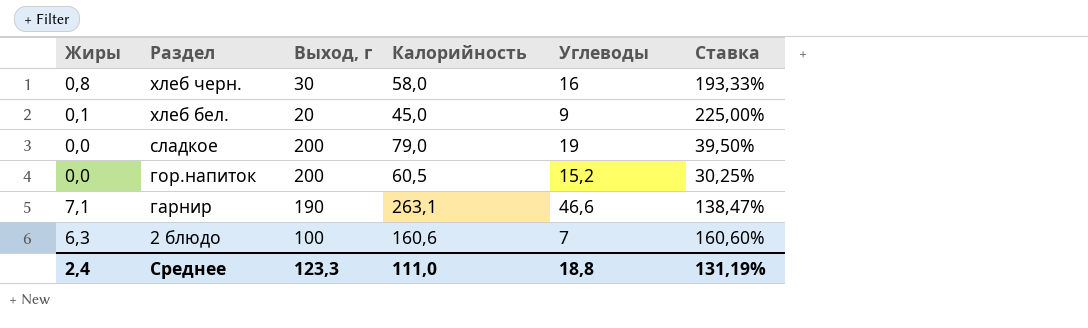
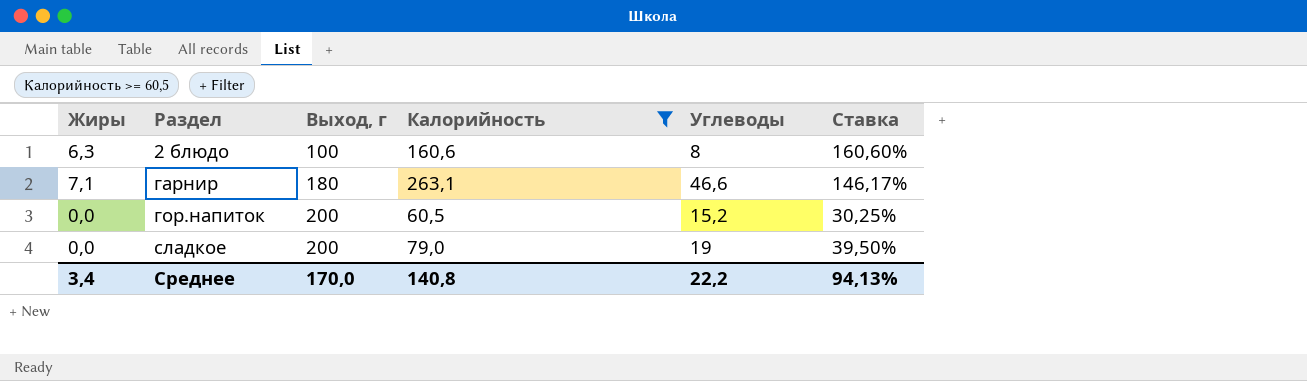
filter: none -> Калорийность >= 60,5
row order: Раздел descending -> Раздел ascending
2 блюдо | Углеводы: 7 -> 8
гарнир | Выход, г: 190 -> 180
гарнир | Ставка: 138,47% -> 146,17%
Среднее | Жиры: 2,4 -> 3,4
Среднее | Выход, г: 123,3 -> 170,0
Среднее | Калорийность: 111,0 -> 140,8
Среднее | Углеводы: 18,8 -> 22,2
Среднее | Ставка: 131,19% -> 94,13%

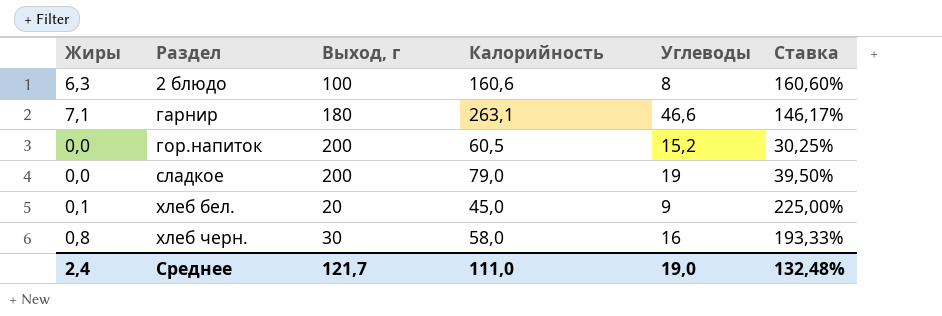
filter: Калорийность >= 60,5 -> none
Среднее | Жиры: 3,4 -> 2,4
Среднее | Выход, г: 170,0 -> 121,7
Среднее | Калорийность: 140,8 -> 111,0
Среднее | Углеводы: 22,2 -> 19,0
Среднее | Ставка: 94,13% -> 132,48%

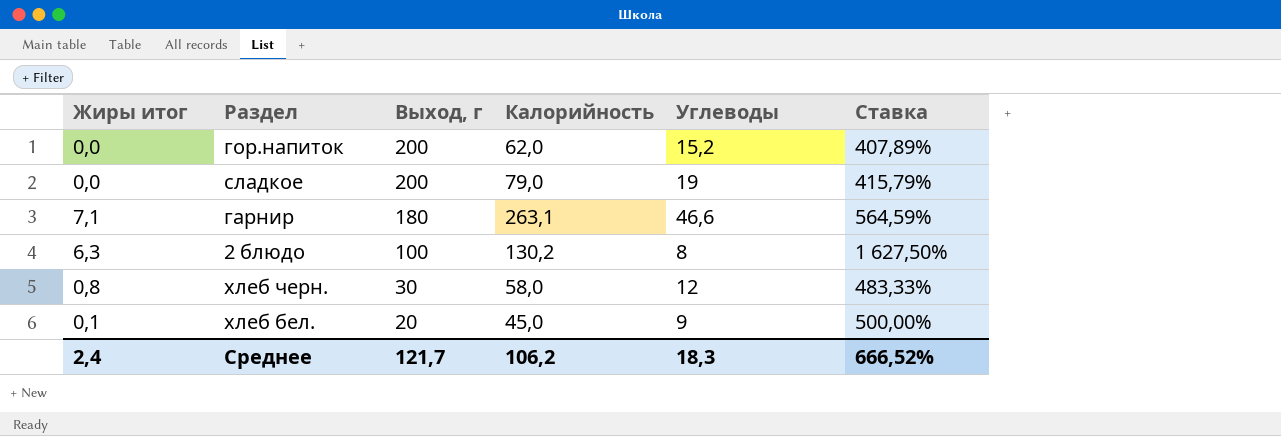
row order: Раздел ascending -> Выход, г descending
column name: Жиры -> Жиры итог
column Ставка | formula: [Калорийность] / [Выход, г] -> [Калорийность] / [Углеводы]
гор.напиток | Калорийность: 60,5 -> 62,0
2 блюдо | Калорийность: 160,6 -> 130,2
хлеб черн. | Углеводы: 16 -> 12
Среднее | Калорийность: 111,0 -> 106,2
Среднее | Углеводы: 19,0 -> 18,3
Среднее | Ставка: 132,48% -> 666,52%

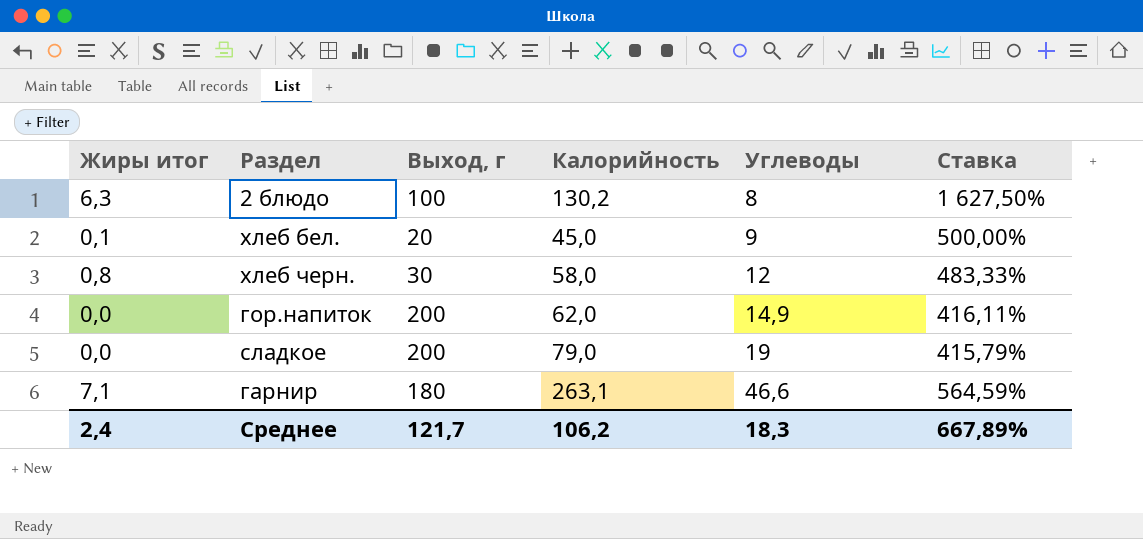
row order: Выход, г descending -> Углеводы ascending
гор.напиток | Углеводы: 15,2 -> 14,9
гор.напиток | Ставка: 407,89% -> 416,11%
Среднее | Ставка: 666,52% -> 667,89%

